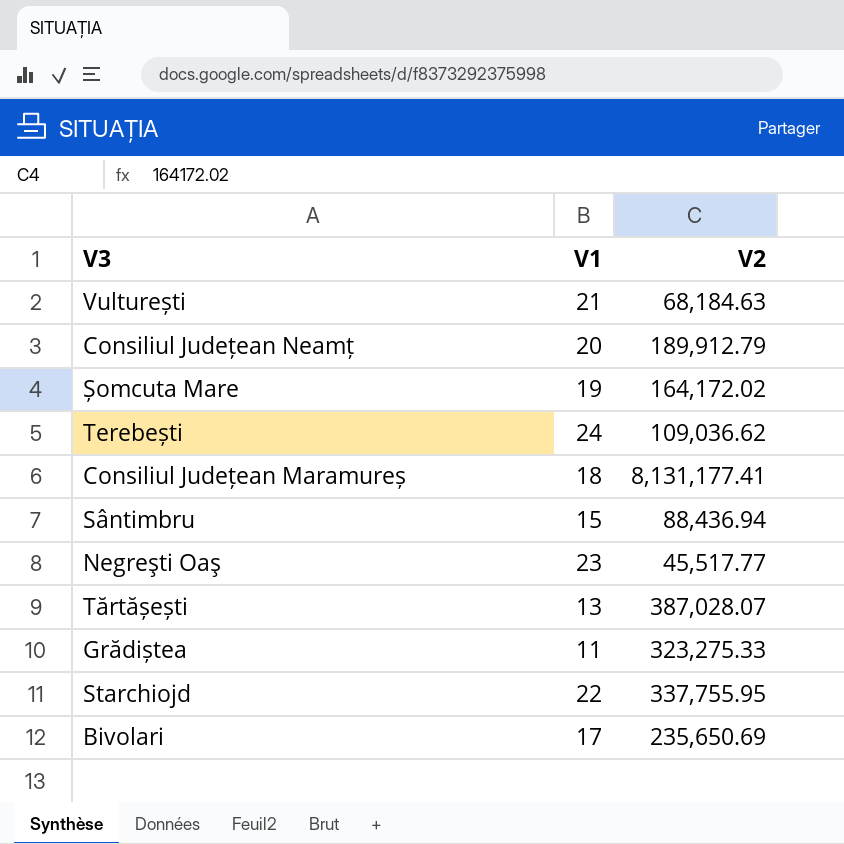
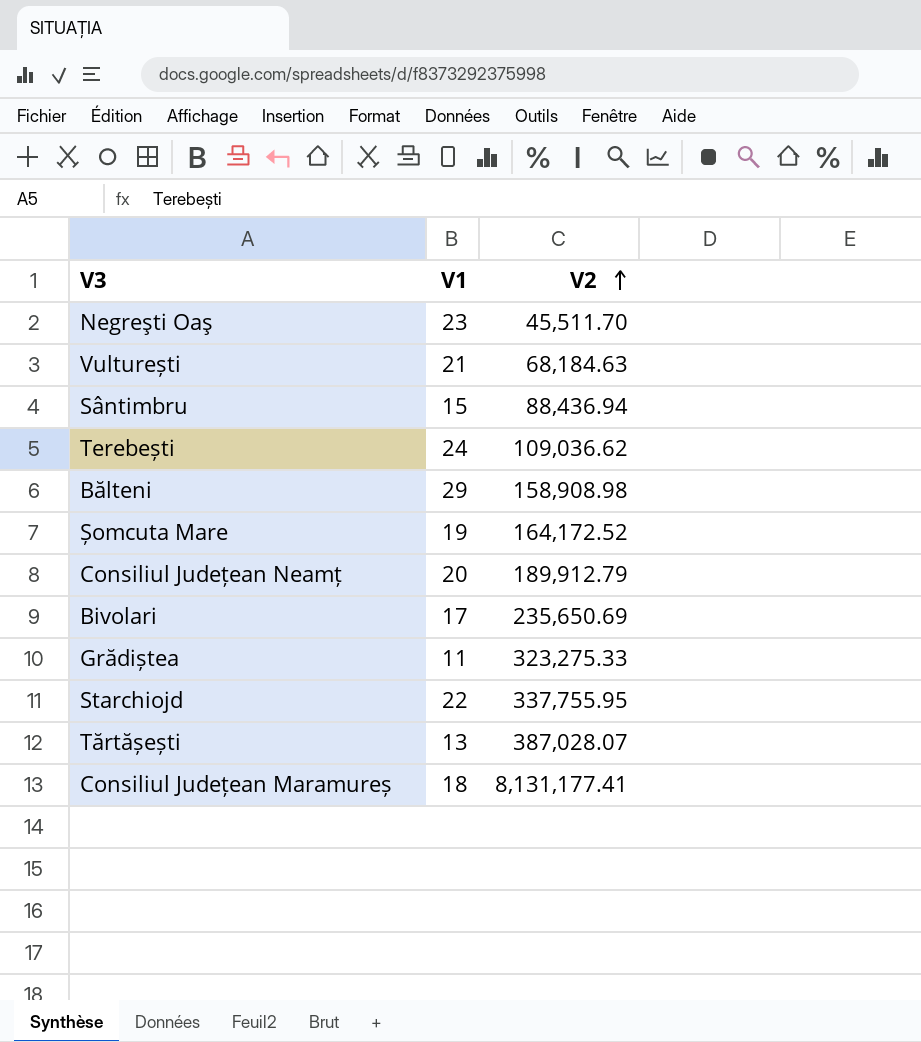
row order: none -> V2 ascending
Negreşti Oaş | V2: 45,517.77 -> 45,511.70
row Bălteni: none -> 29 | 158,908.98
Șomcuta Mare | V2: 164,172.02 -> 164,172.52

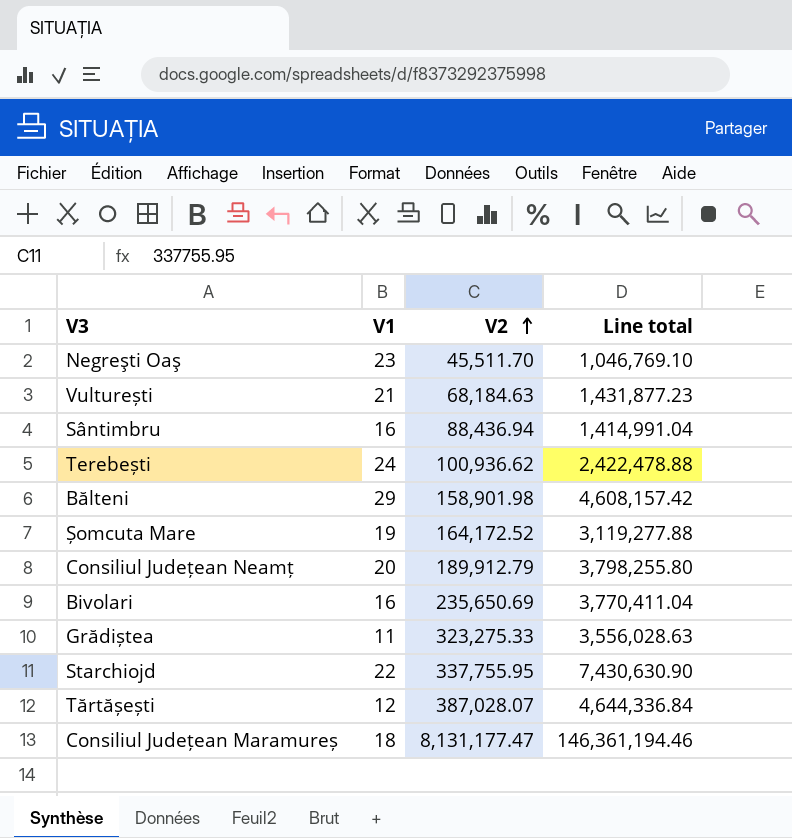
column Line total | formula: none -> [V1] * [V2]
Sântimbru | V1: 15 -> 16
Terebești | V2: 109,036.62 -> 100,936.62
Bălteni | V2: 158,908.98 -> 158,901.98
Bivolari | V1: 17 -> 16
Tărtășești | V1: 13 -> 12
Consiliul Județean Maramureș | V2: 8,131,177.41 -> 8,131,177.47

